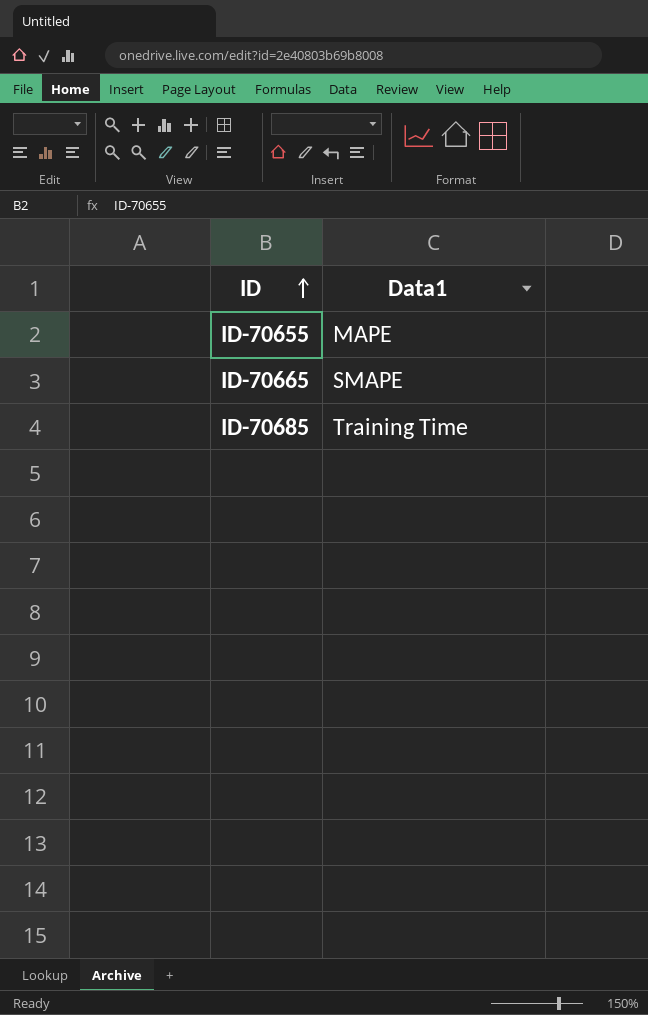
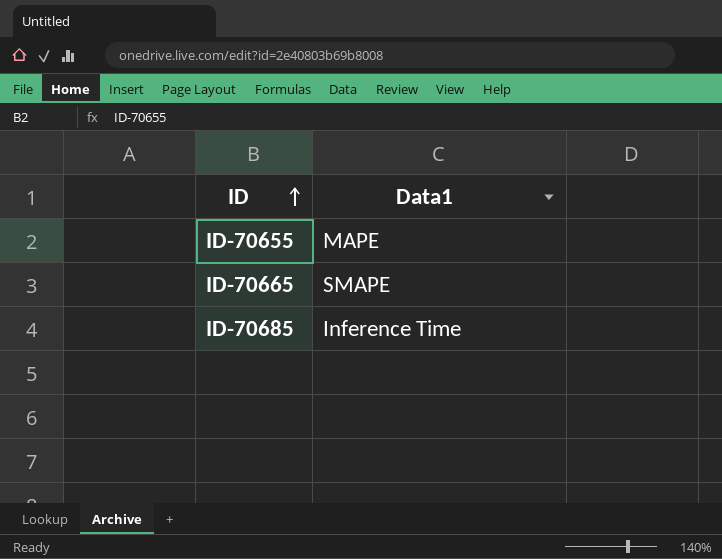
ID-70685 | Data1: Training Time -> Inference Time

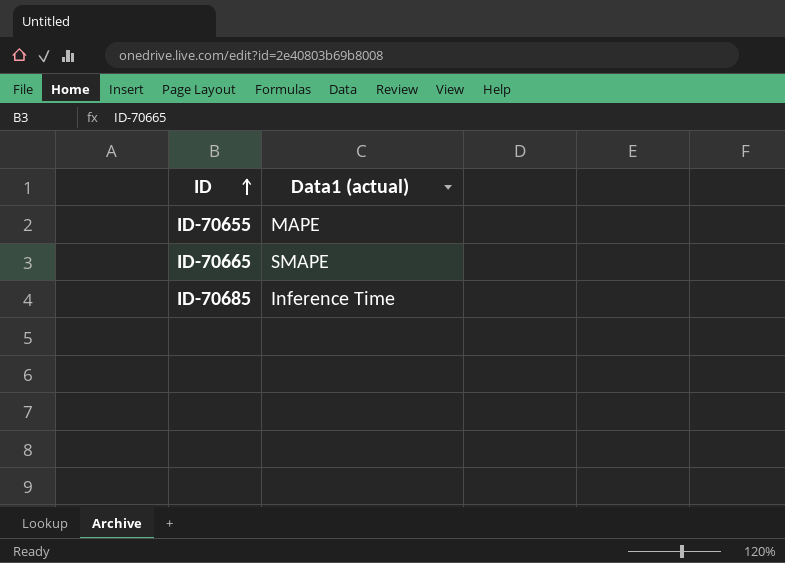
column name: Data1 -> Data1 (actual)

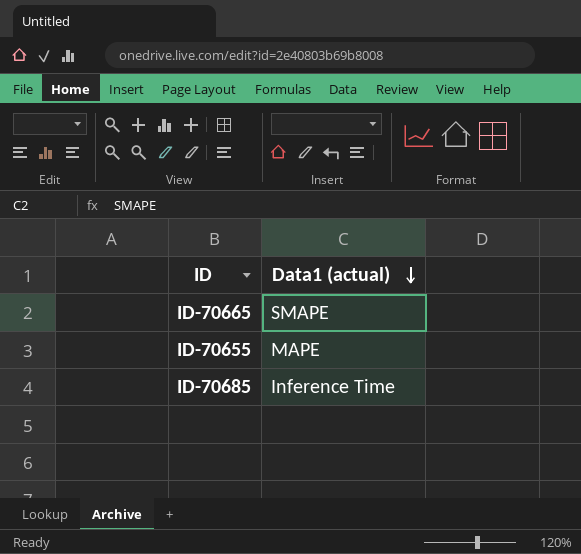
row order: ID ascending -> Data1 (actual) descending

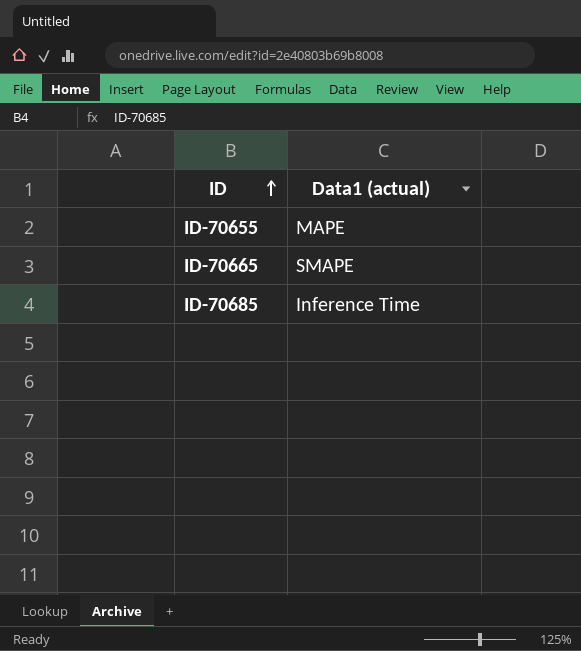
row order: Data1 (actual) descending -> ID ascending

